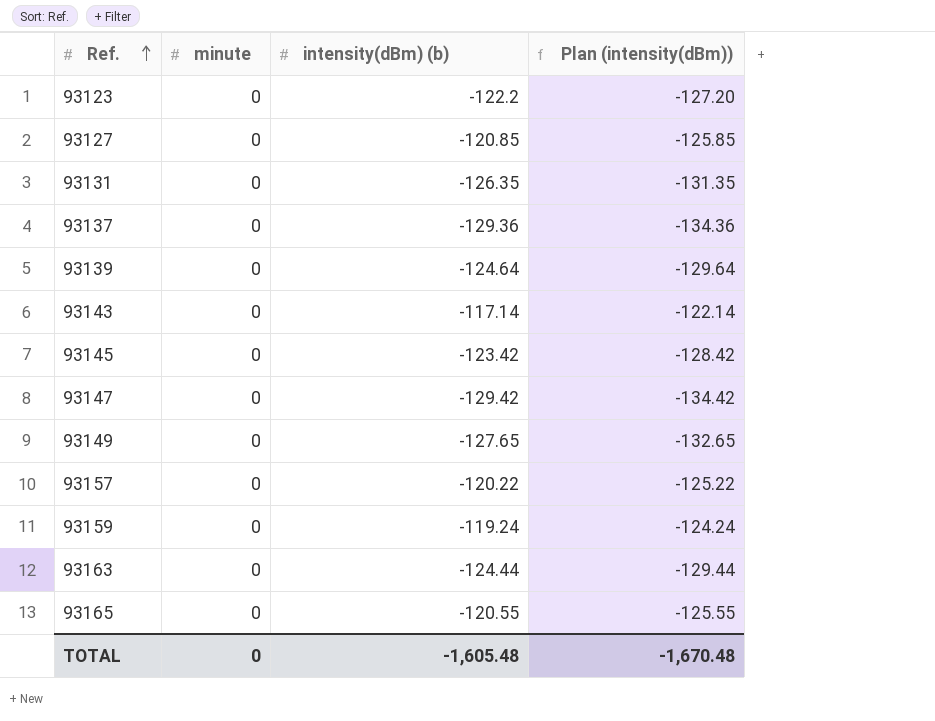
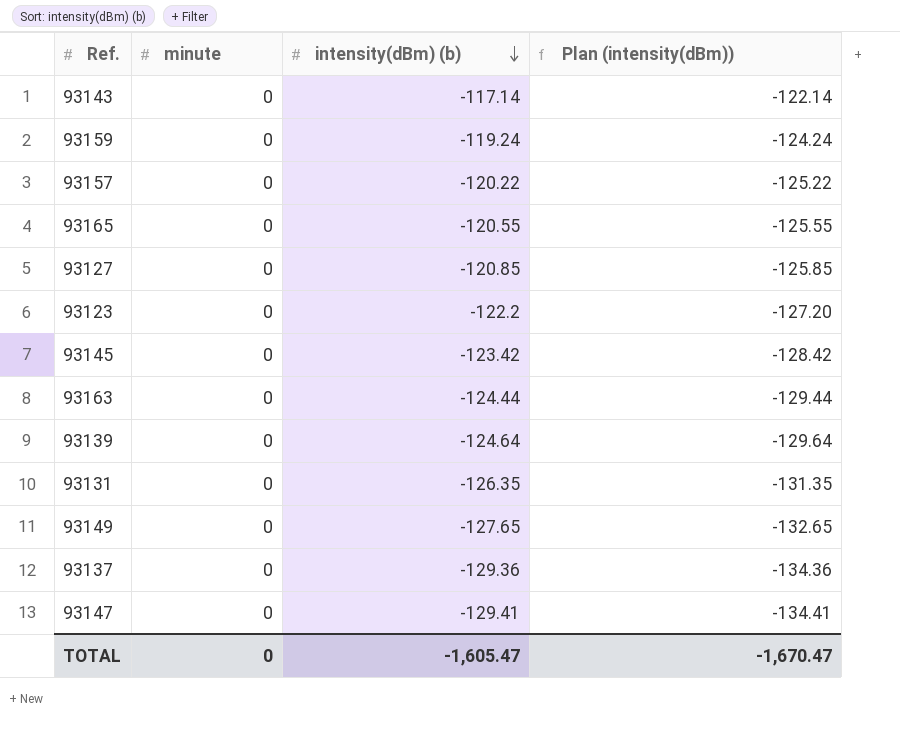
row order: Ref. ascending -> intensity(dBm) (b) descending
93147 | intensity(dBm) (b): -129.42 -> -129.41
93147 | Plan (intensity(dBm)): -134.42 -> -134.41
TOTAL | intensity(dBm) (b): -1,605.48 -> -1,605.47
TOTAL | Plan (intensity(dBm)): -1,670.48 -> -1,670.47

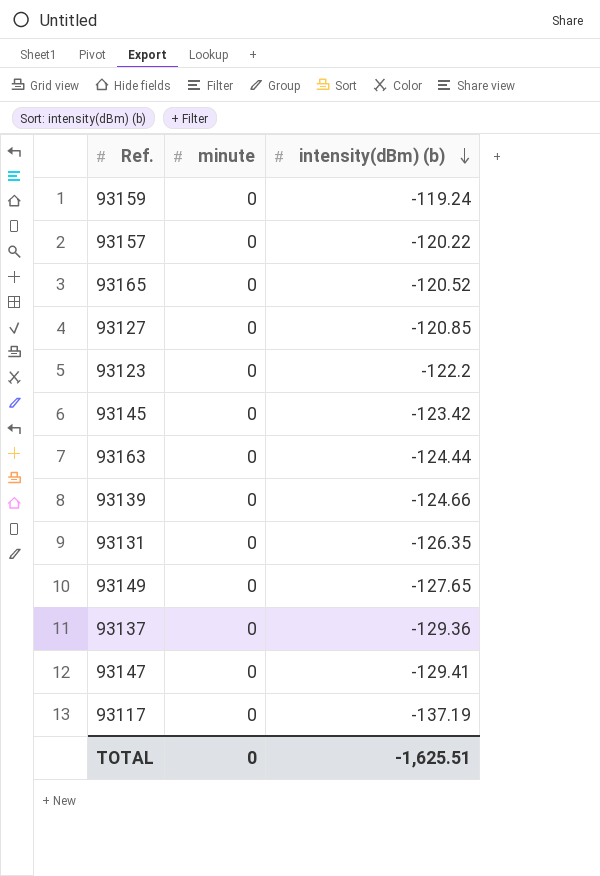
column Plan (intensity(dBm)) | formula: [intensity(dBm) (b)] - 5 -> none
row 93143: 0 | -117.14 | -122.14 -> none
93165 | intensity(dBm) (b): -120.55 -> -120.52
93139 | intensity(dBm) (b): -124.64 -> -124.66
row 93117: none -> 0 | -137.19
TOTAL | intensity(dBm) (b): -1,605.47 -> -1,625.51

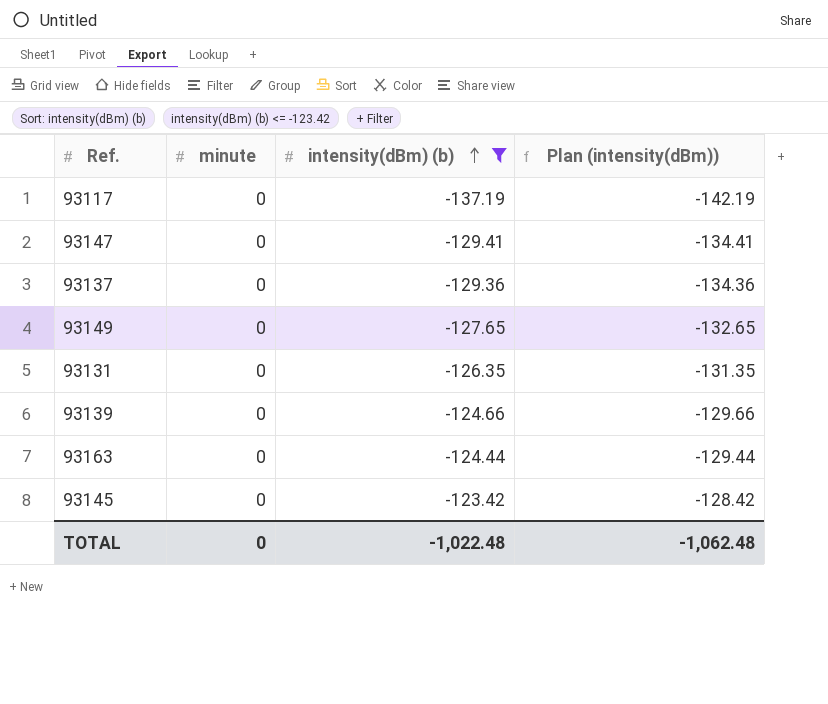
filter: none -> intensity(dBm) (b) <= -123.42
row order: intensity(dBm) (b) descending -> intensity(dBm) (b) ascending
column Plan (intensity(dBm)) | formula: none -> [intensity(dBm) (b)] - 5
TOTAL | intensity(dBm) (b): -1,625.51 -> -1,022.48

